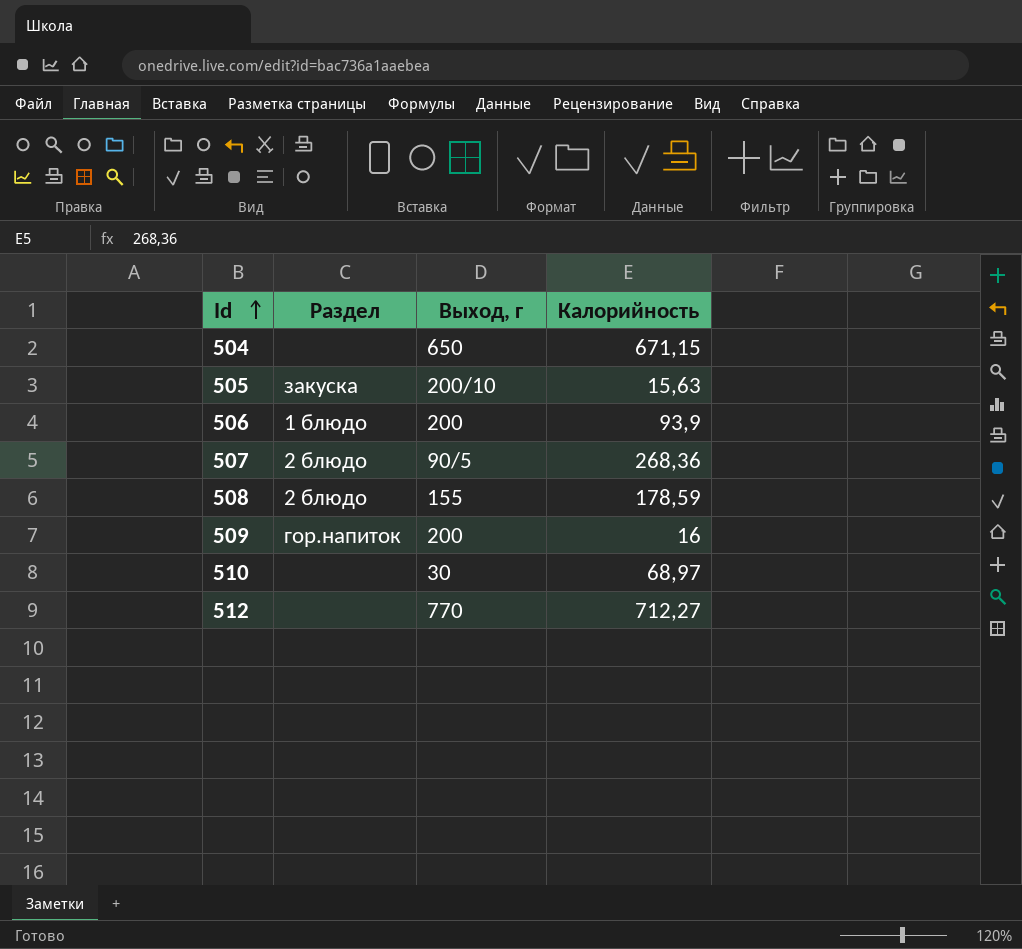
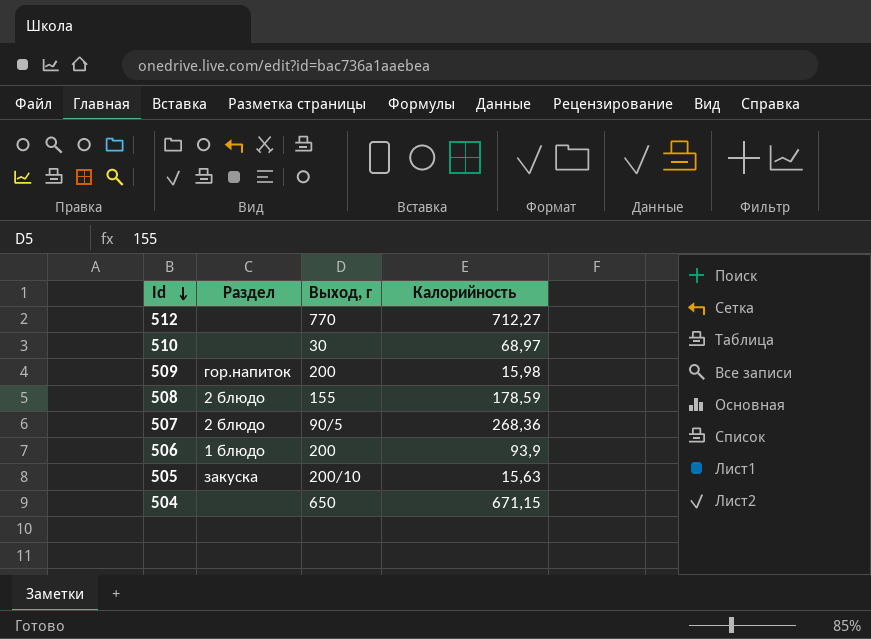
row order: Id ascending -> Id descending
509 | Калорийность: 16 -> 15,98

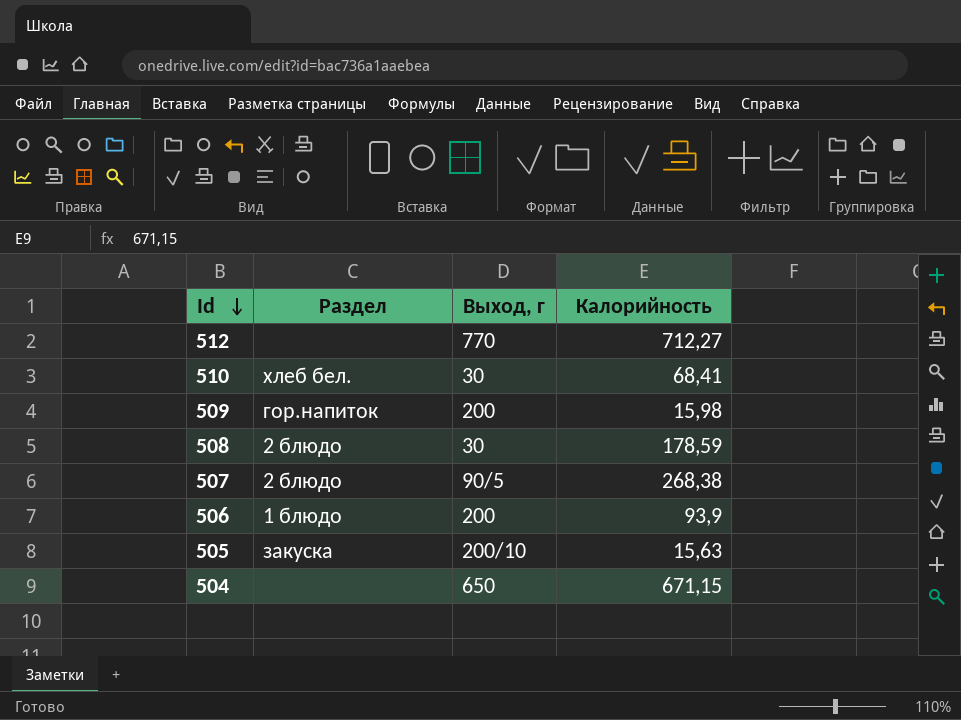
510 | Раздел: none -> хлеб бел.
510 | Калорийность: 68,97 -> 68,41
508 | Выход, г: 155 -> 30
507 | Калорийность: 268,36 -> 268,38

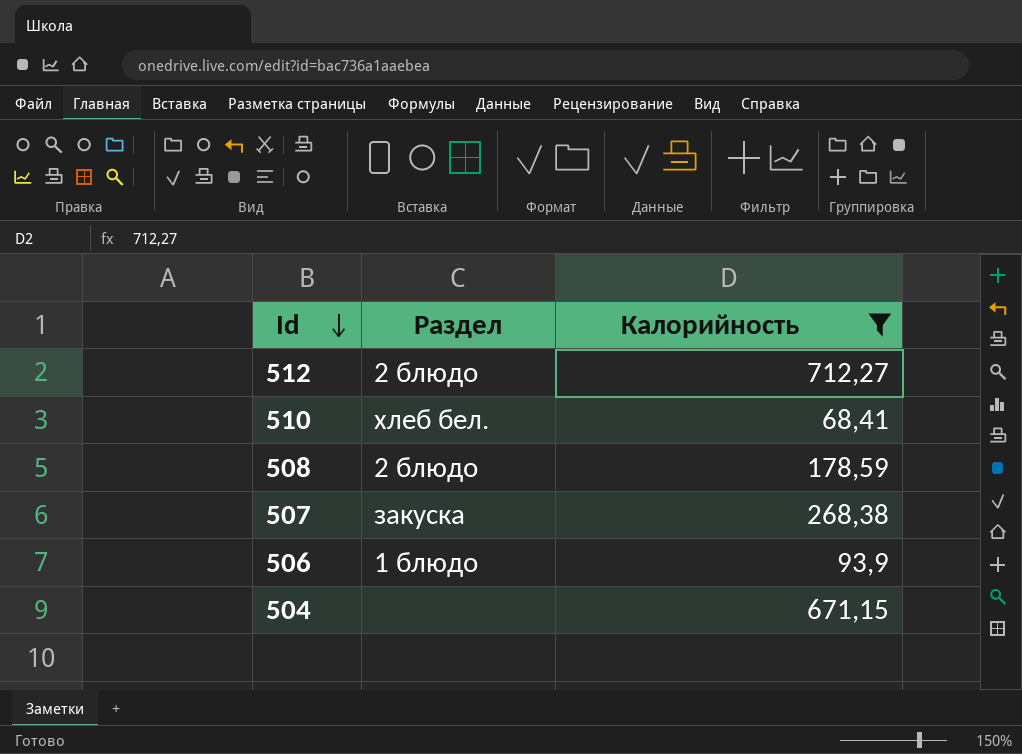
filter: none -> Калорийность >= 68,41
column Выход, г | position: 3 -> none
512 | Раздел: none -> 2 блюдо
507 | Раздел: 2 блюдо -> закуска

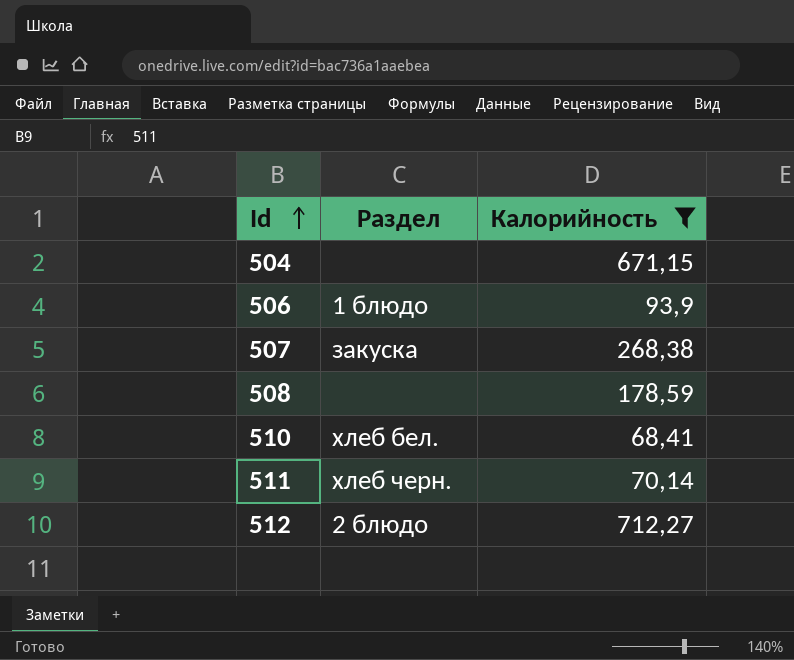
row order: Id descending -> Id ascending
508 | Раздел: 2 блюдо -> none
row 511: none -> хлеб черн. | 70,14

